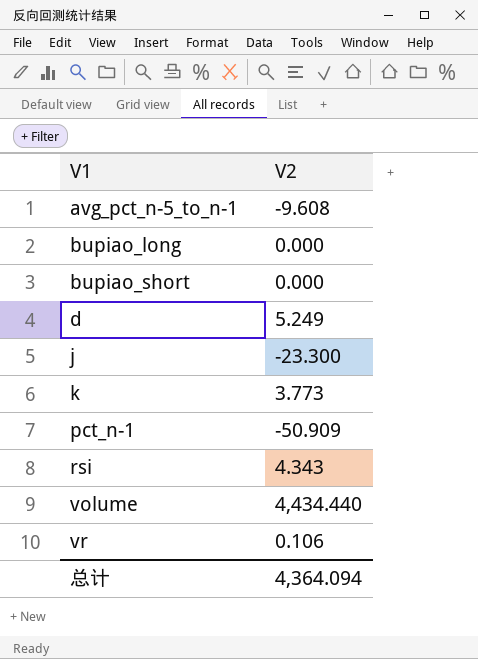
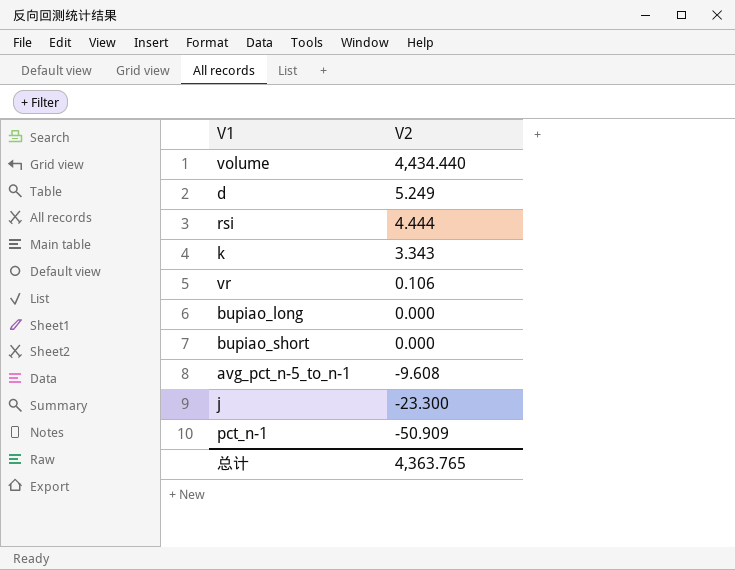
row order: V1 ascending -> V2 descending
rsi | V2: 4.343 -> 4.444
k | V2: 3.773 -> 3.343
总计 | V2: 4,364.094 -> 4,363.765

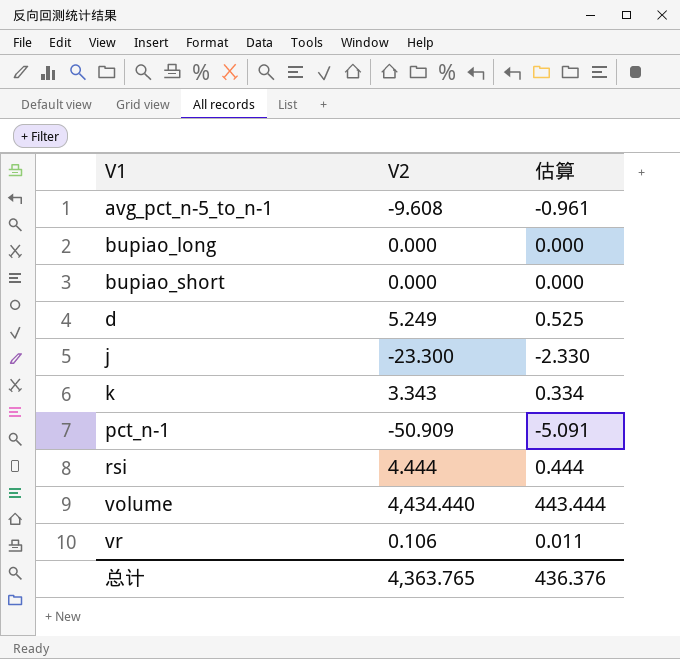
row order: V2 descending -> V1 ascending
column 估算 | formula: none -> [V2] * 0.1

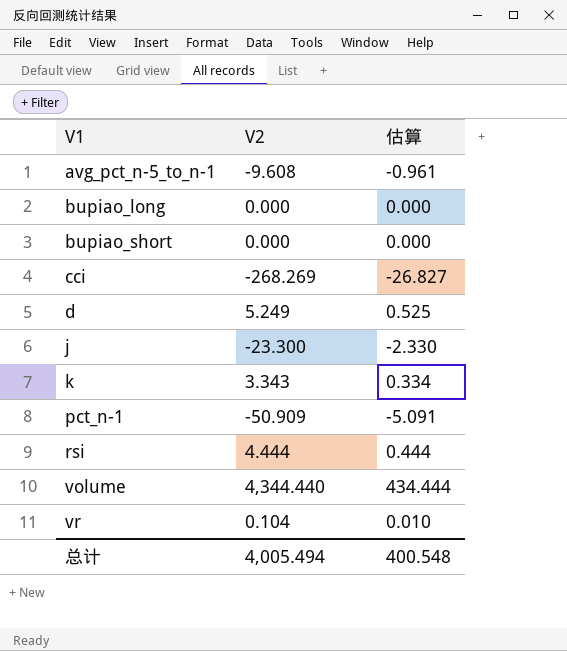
row cci: none -> -268.269 | -26.827
volume | V2: 4,434.440 -> 4,344.440
volume | 估算: 443.444 -> 434.444
vr | V2: 0.106 -> 0.104
vr | 估算: 0.011 -> 0.010
总计 | V2: 4,363.765 -> 4,005.494
总计 | 估算: 436.376 -> 400.548

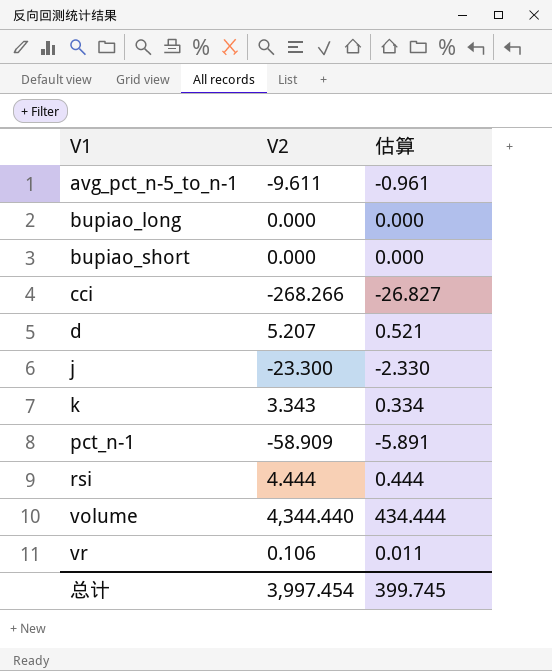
avg_pct_n-5_to_n-1 | V2: -9.608 -> -9.611
cci | V2: -268.269 -> -268.266
d | V2: 5.249 -> 5.207
d | 估算: 0.525 -> 0.521
pct_n-1 | V2: -50.909 -> -58.909
pct_n-1 | 估算: -5.091 -> -5.891
vr | V2: 0.104 -> 0.106
vr | 估算: 0.010 -> 0.011
总计 | V2: 4,005.494 -> 3,997.454
总计 | 估算: 400.548 -> 399.745

